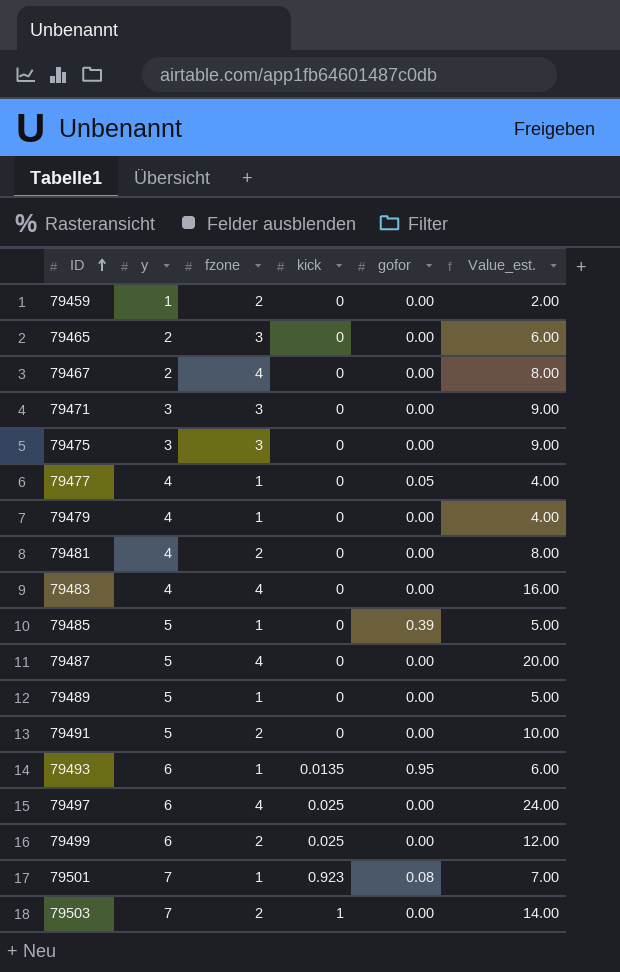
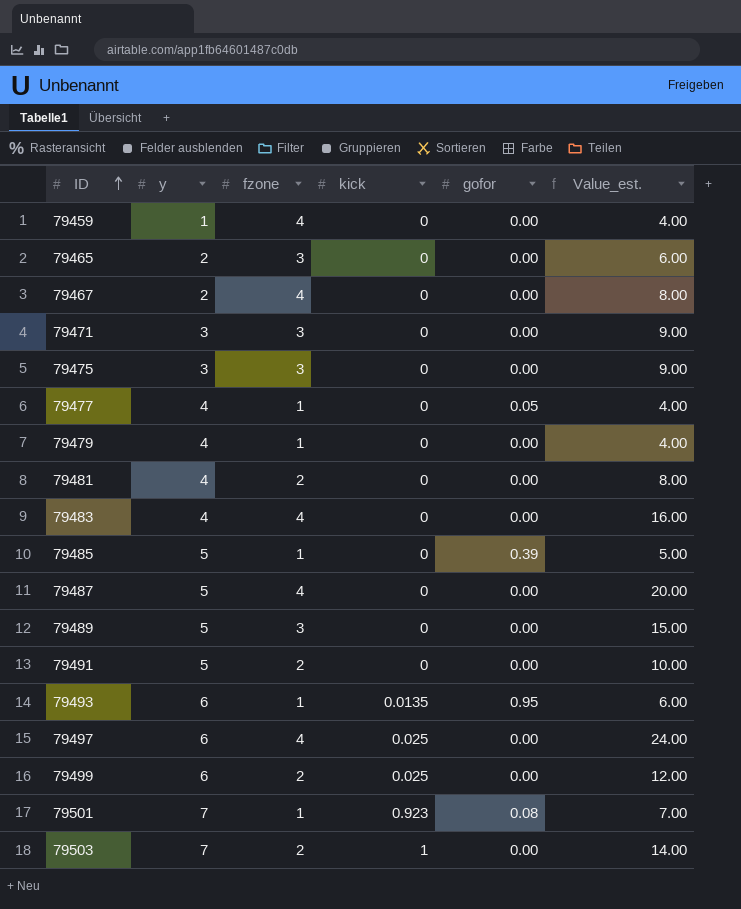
79459 | fzone: 2 -> 4
79459 | Value_est.: 2.00 -> 4.00
79489 | fzone: 1 -> 3
79489 | Value_est.: 5.00 -> 15.00

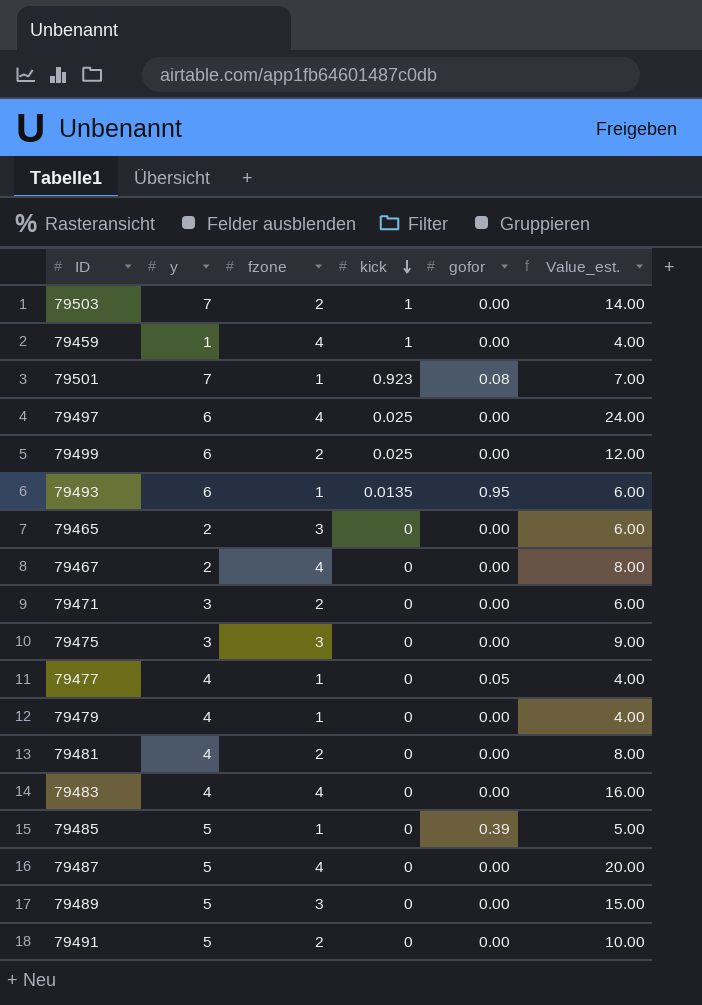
row order: ID ascending -> kick descending
79459 | kick: 0 -> 1
79471 | fzone: 3 -> 2
79471 | Value_est.: 9.00 -> 6.00

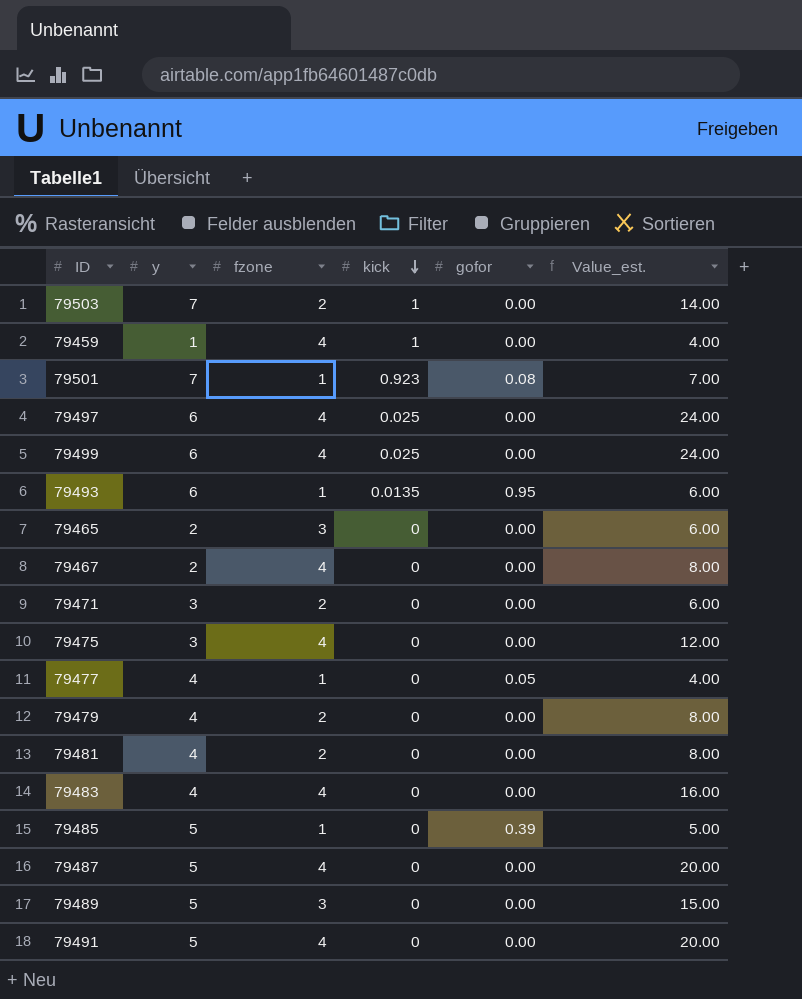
79499 | fzone: 2 -> 4
79499 | Value_est.: 12.00 -> 24.00
79475 | fzone: 3 -> 4
79475 | Value_est.: 9.00 -> 12.00
79479 | fzone: 1 -> 2
79479 | Value_est.: 4.00 -> 8.00
79491 | fzone: 2 -> 4
79491 | Value_est.: 10.00 -> 20.00

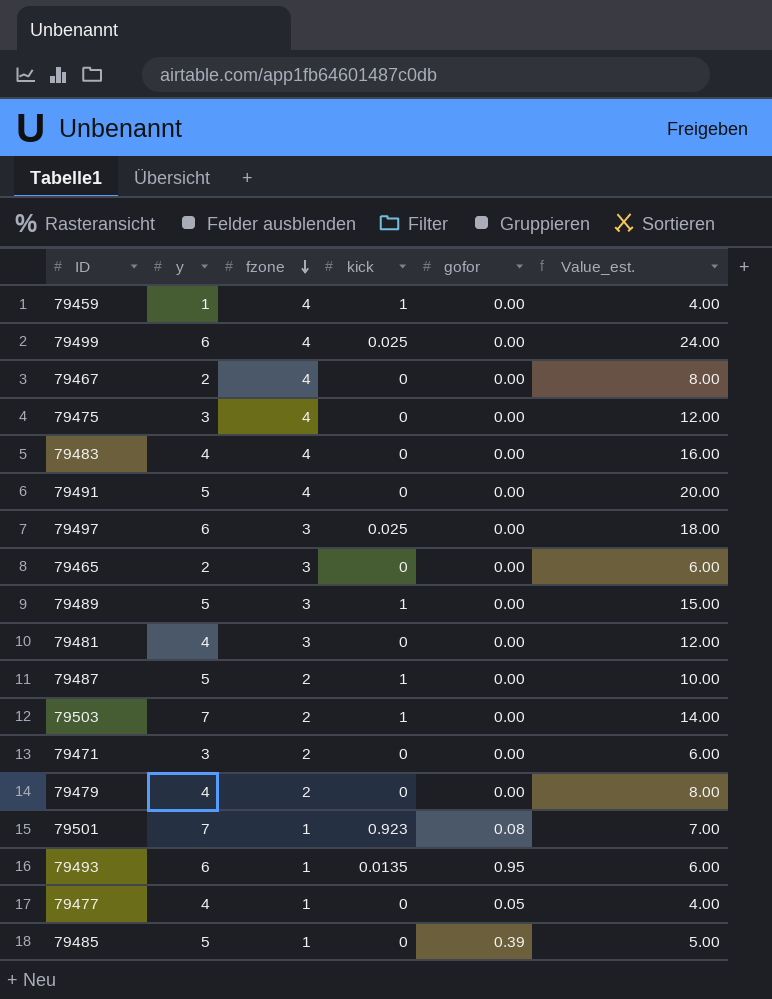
row order: kick descending -> fzone descending
79497 | fzone: 4 -> 3
79497 | Value_est.: 24.00 -> 18.00
79489 | kick: 0 -> 1
79481 | fzone: 2 -> 3
79481 | Value_est.: 8.00 -> 12.00
79487 | fzone: 4 -> 2
79487 | kick: 0 -> 1
79487 | Value_est.: 20.00 -> 10.00

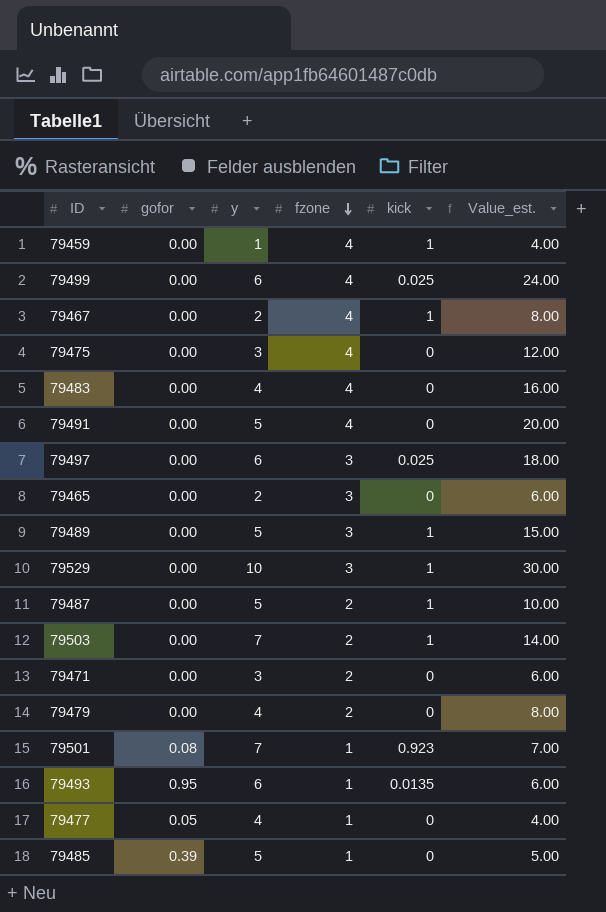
column gofor | position: 5 -> 2
row 79481: 4 | 3 | 0 | 0.00 | 12.00 -> none
79467 | kick: 0 -> 1
row 79529: none -> 0.00 | 10 | 3 | 1 | 30.00

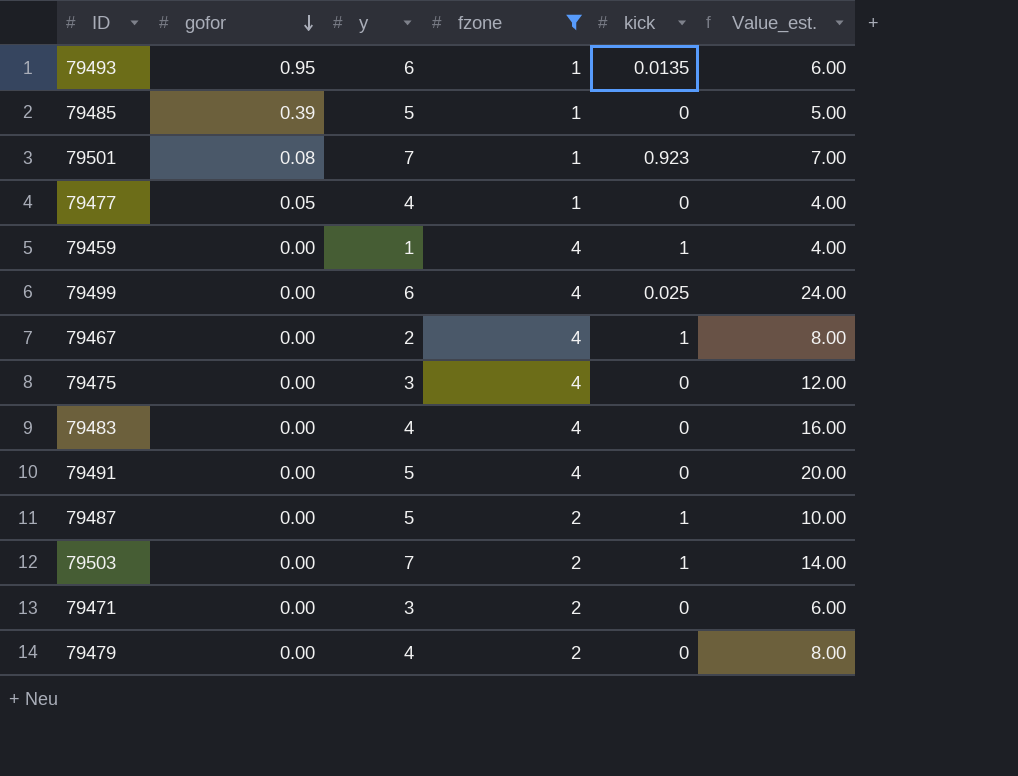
filter: none -> fzone != 3
row order: fzone descending -> gofor descending

